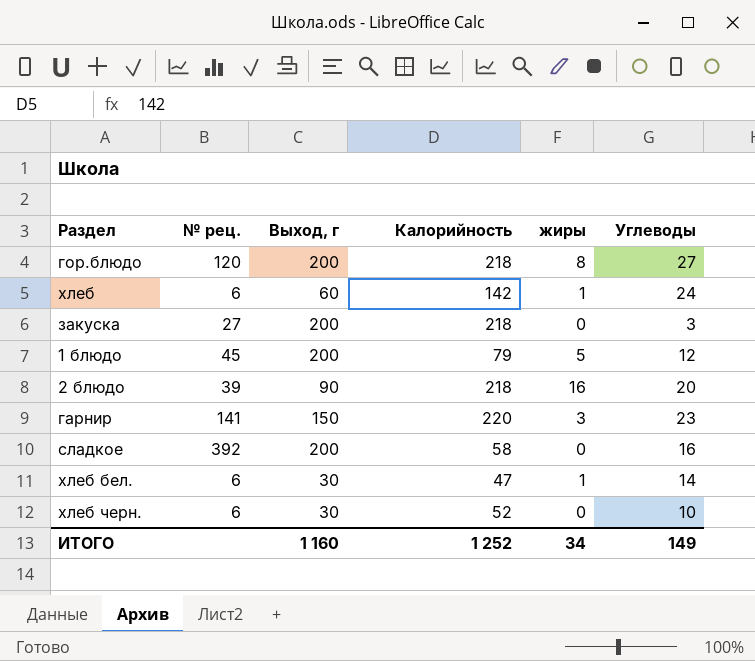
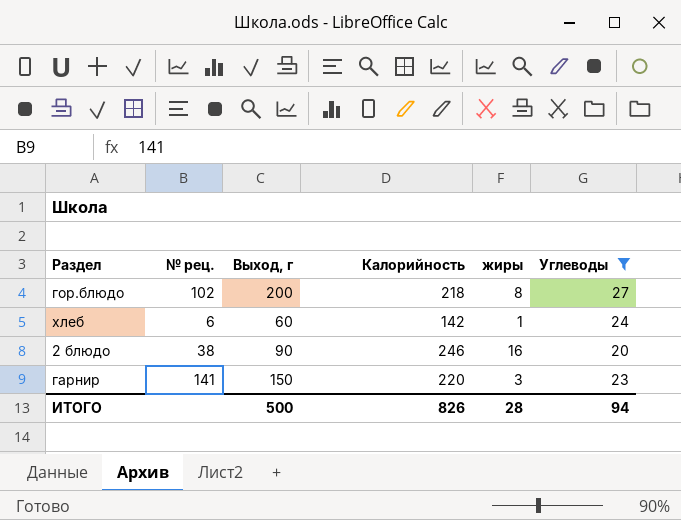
filter: none -> Углеводы >= 20
гор.блюдо | № рец.: 120 -> 102
2 блюдо | № рец.: 39 -> 38
2 блюдо | Калорийность: 218 -> 246
ИТОГО | Выход, г: 1 160 -> 500
ИТОГО | Калорийность: 1 252 -> 826
ИТОГО | жиры: 34 -> 28
ИТОГО | Углеводы: 149 -> 94

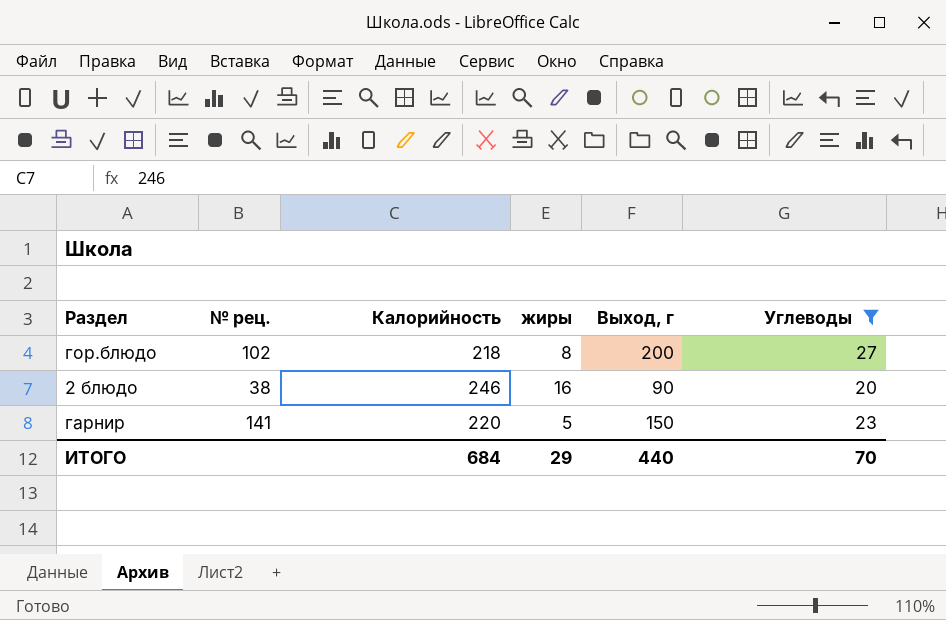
column Выход, г | position: 3 -> 5
row хлеб: 6 | 60 | 142 | 1 | 24 -> none
гарнир | жиры: 3 -> 5
ИТОГО | Калорийность: 826 -> 684
ИТОГО | жиры: 28 -> 29
ИТОГО | Выход, г: 500 -> 440
ИТОГО | Углеводы: 94 -> 70

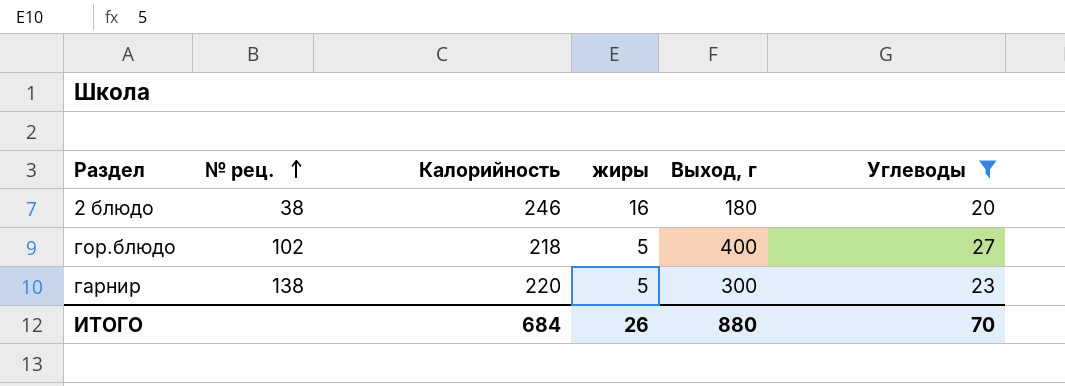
row order: none -> № рец. ascending
2 блюдо | Выход, г: 90 -> 180
гор.блюдо | жиры: 8 -> 5
гор.блюдо | Выход, г: 200 -> 400
гарнир | № рец.: 141 -> 138
гарнир | Выход, г: 150 -> 300
ИТОГО | жиры: 29 -> 26
ИТОГО | Выход, г: 440 -> 880

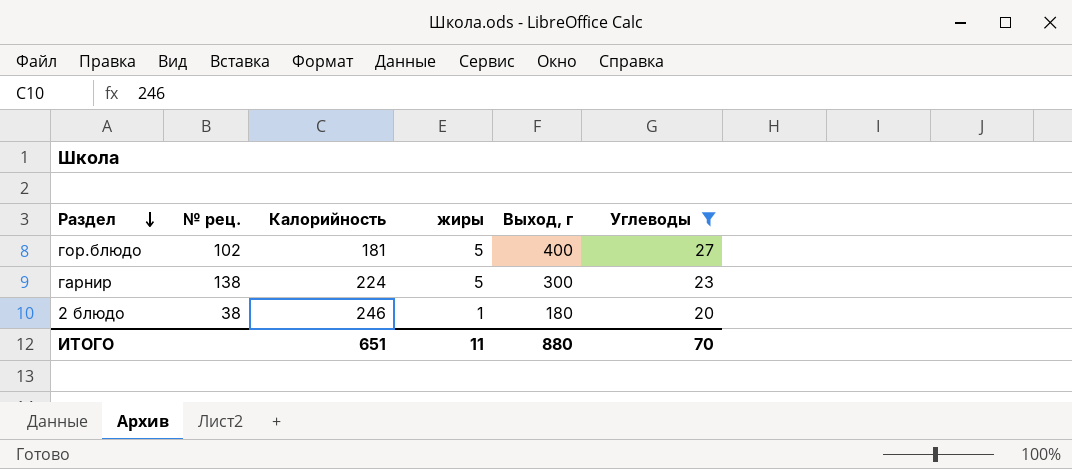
row order: № рец. ascending -> Раздел descending
гор.блюдо | Калорийность: 218 -> 181
гарнир | Калорийность: 220 -> 224
2 блюдо | жиры: 16 -> 1
ИТОГО | Калорийность: 684 -> 651
ИТОГО | жиры: 26 -> 11

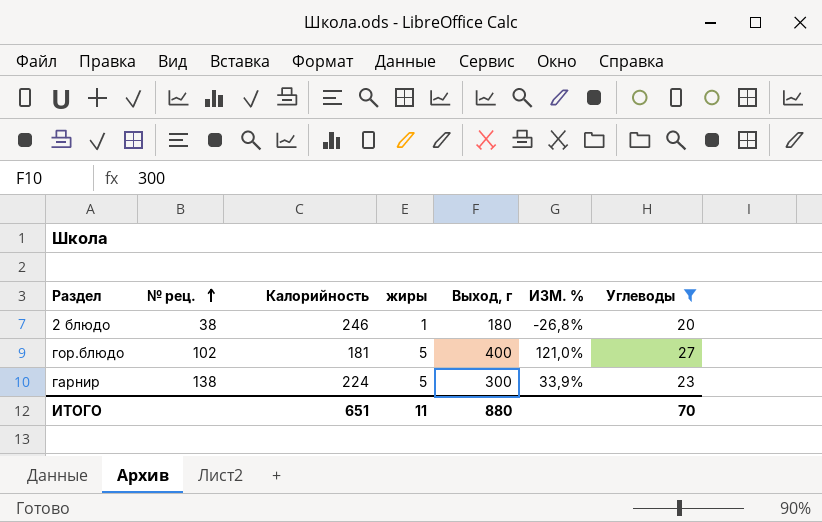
row order: Раздел descending -> № рец. ascending
column ИЗМ. % | formula: none -> ([Выход, г] - [Калорийность]) / [Калорийность]

